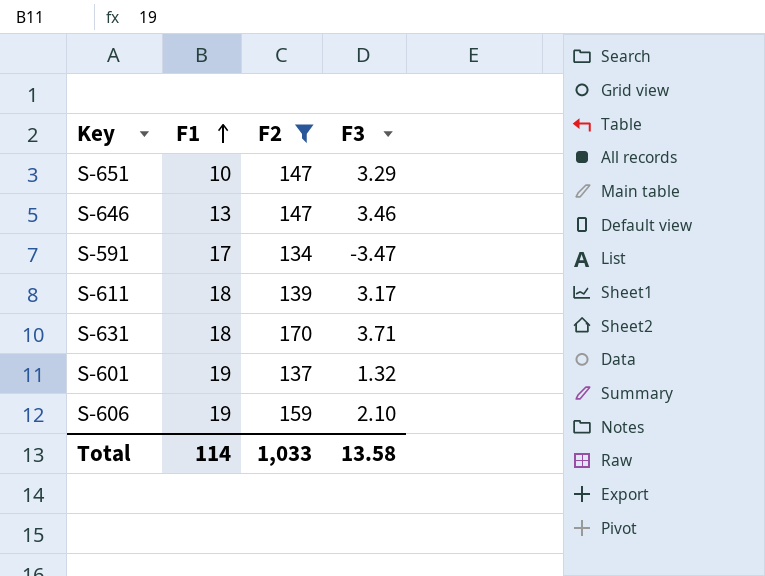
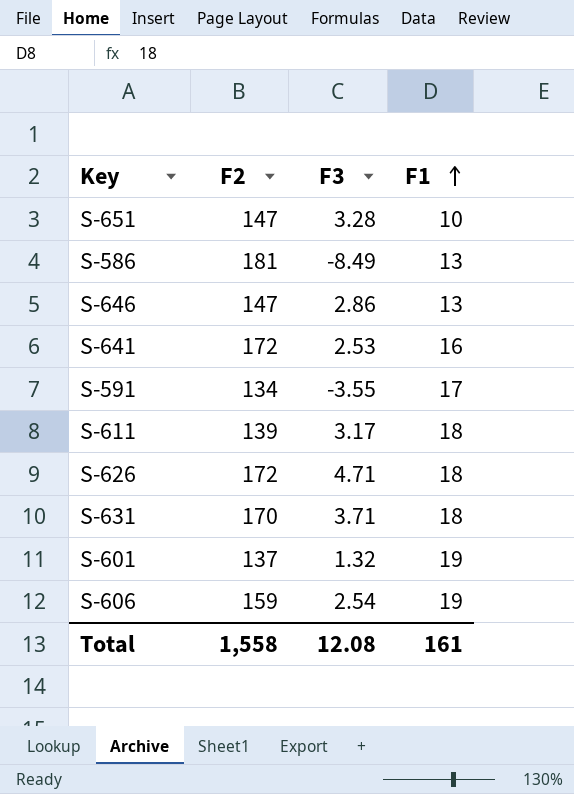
filter: F2 <= 170 -> none
column F1 | position: 2 -> 4
S-651 | F3: 3.29 -> 3.28
S-646 | F3: 3.46 -> 2.86
S-591 | F3: -3.47 -> -3.55
S-606 | F3: 2.10 -> 2.54
Total | F2: 1,033 -> 1,558
Total | F3: 13.58 -> 12.08
Total | F1: 114 -> 161

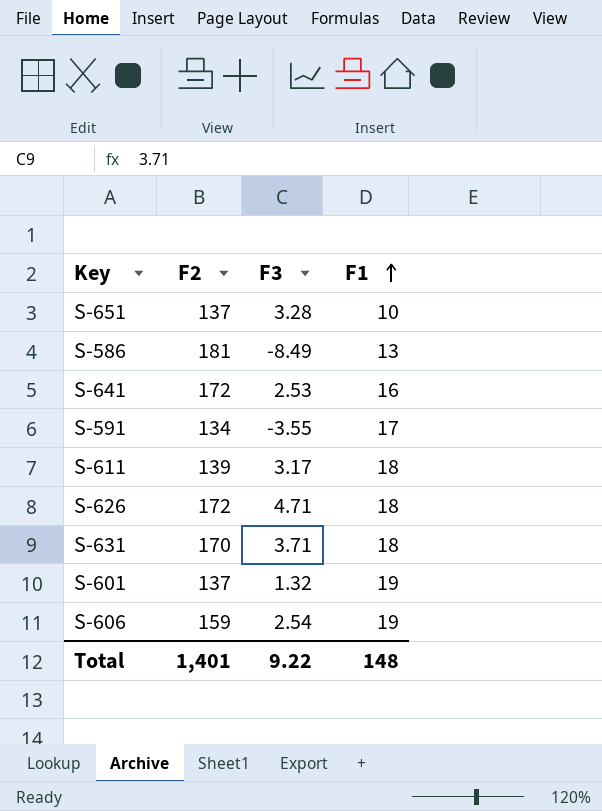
row S-646: 147 | 2.86 | 13 -> none
S-651 | F2: 147 -> 137
Total | F2: 1,558 -> 1,401
Total | F3: 12.08 -> 9.22
Total | F1: 161 -> 148

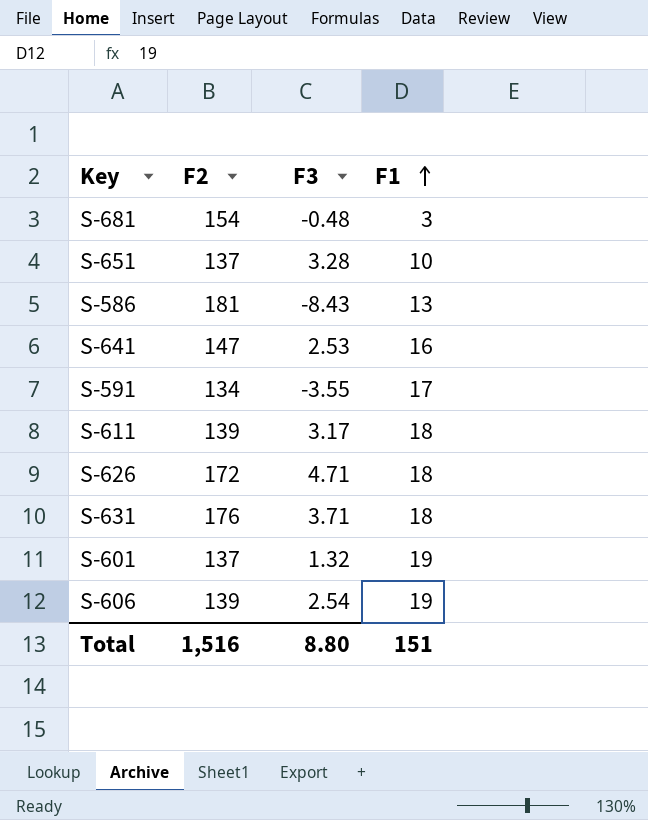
row S-681: none -> 154 | -0.48 | 3
S-586 | F3: -8.49 -> -8.43
S-641 | F2: 172 -> 147
S-631 | F2: 170 -> 176
S-606 | F2: 159 -> 139
Total | F2: 1,401 -> 1,516
Total | F3: 9.22 -> 8.80
Total | F1: 148 -> 151

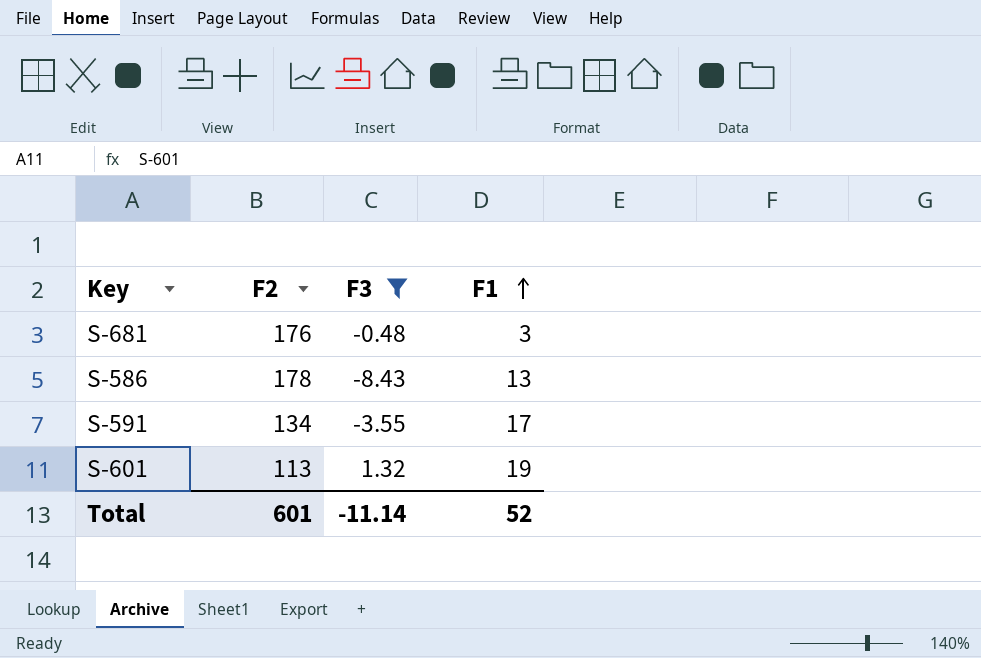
filter: none -> F3 <= 1.32
S-681 | F2: 154 -> 176
S-586 | F2: 181 -> 178
S-601 | F2: 137 -> 113
Total | F2: 1,516 -> 601
Total | F3: 8.80 -> -11.14
Total | F1: 151 -> 52

